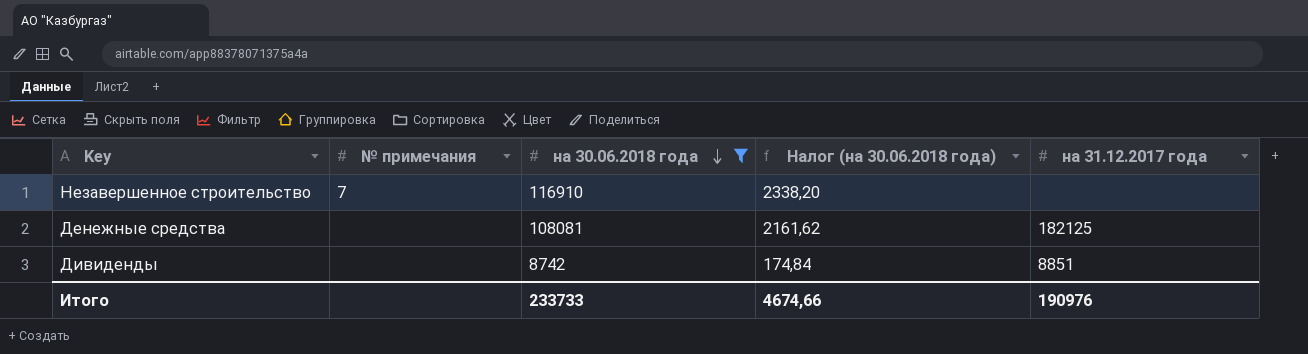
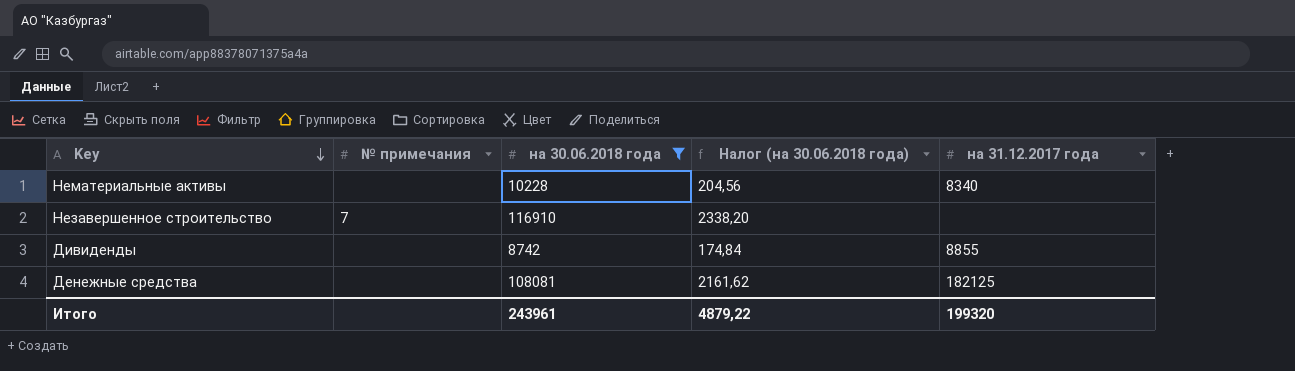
row order: на 30.06.2018 года descending -> Key descending
row Нематериальные активы: none -> none | 10228 | 204,56 | 8340
Дивиденды | на 31.12.2017 года: 8851 -> 8855
Итого | на 30.06.2018 года: 233733 -> 243961
Итого | Налог (на 30.06.2018 года): 4674,66 -> 4879,22
Итого | на 31.12.2017 года: 190976 -> 199320

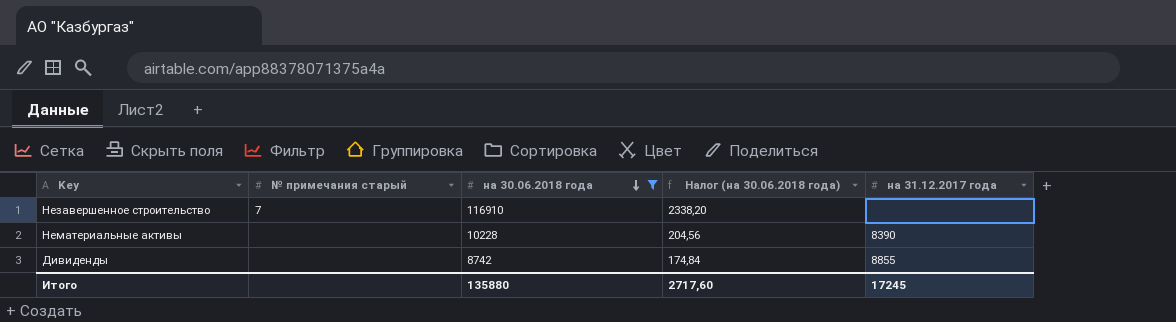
row order: Key descending -> на 30.06.2018 года descending
column name: № примечания -> № примечания старый
row Денежные средства: none | 108081 | 2161,62 | 182125 -> none
Нематериальные активы | на 31.12.2017 года: 8340 -> 8390
Итого | на 30.06.2018 года: 243961 -> 135880
Итого | Налог (на 30.06.2018 года): 4879,22 -> 2717,60
Итого | на 31.12.2017 года: 199320 -> 17245

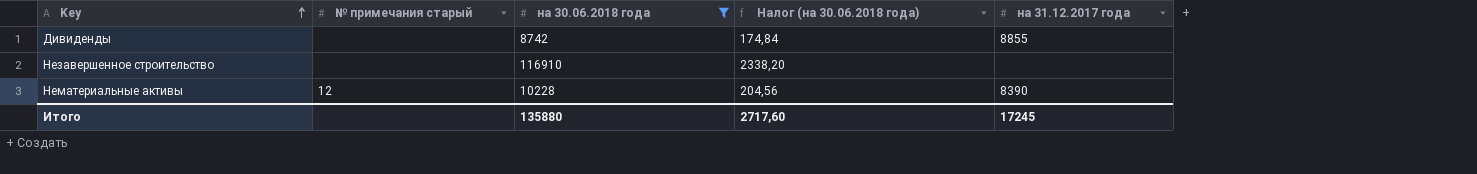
row order: на 30.06.2018 года descending -> Key ascending
Незавершенное строительство | № примечания старый: 7 -> none
Нематериальные активы | № примечания старый: none -> 12

